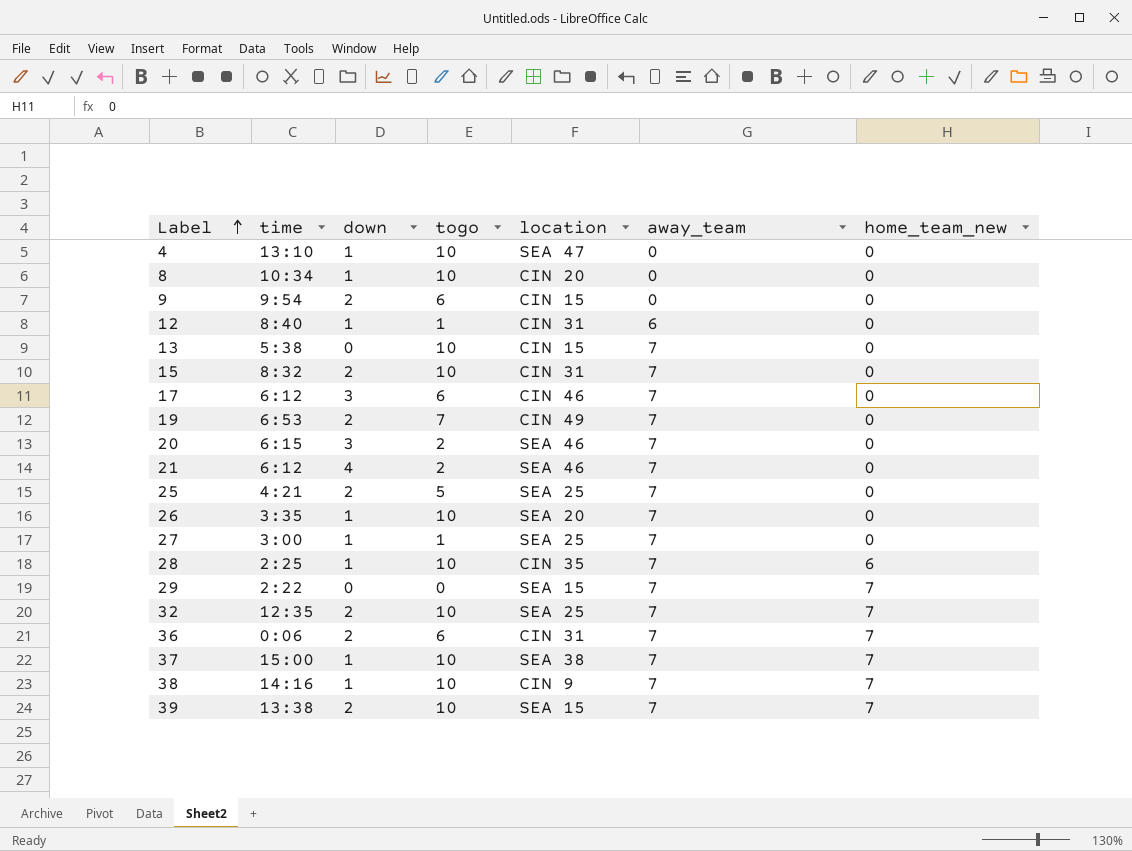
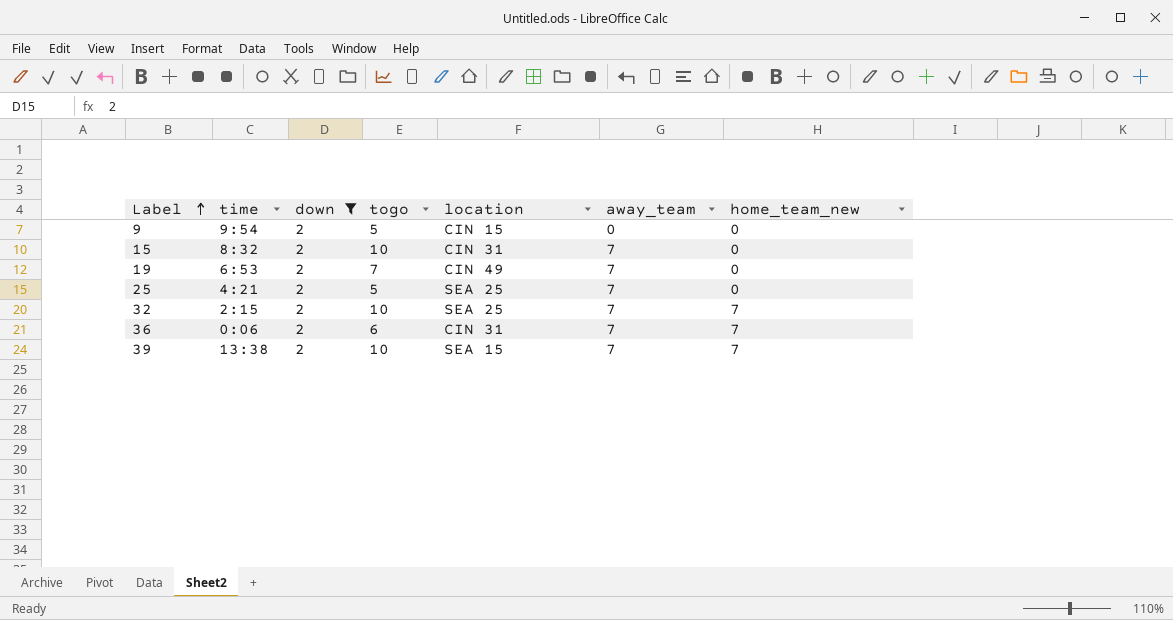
filter: none -> down = 2
9 | togo: 6 -> 5
32 | time: 12:35 -> 2:15

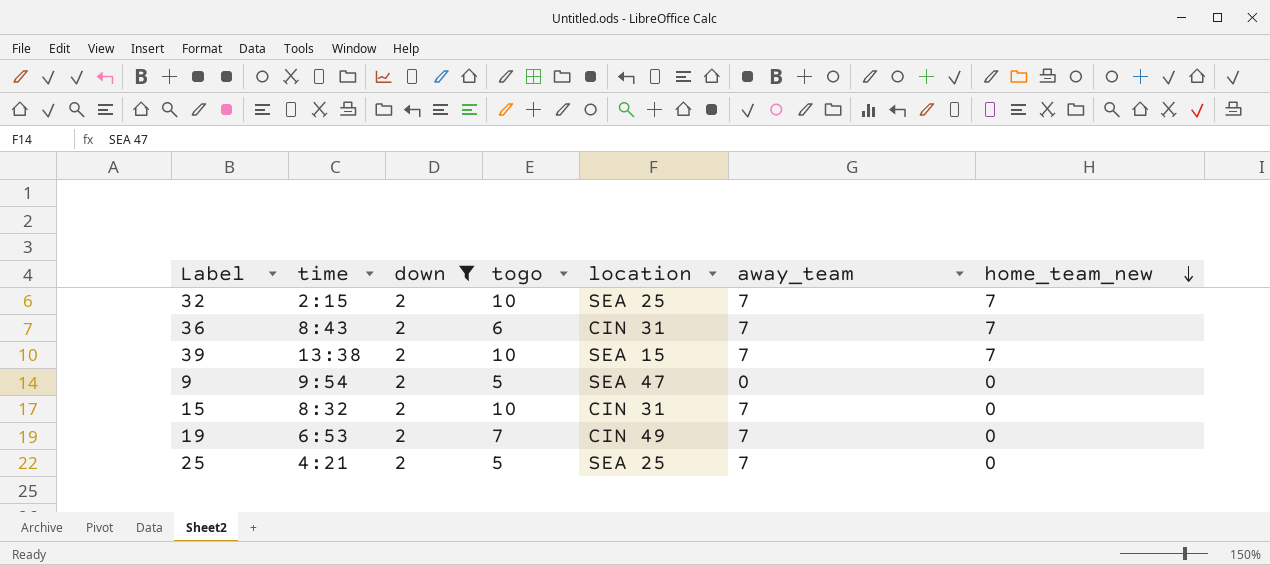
row order: Label ascending -> home_team_new descending
36 | time: 0:06 -> 8:43
9 | location: CIN 15 -> SEA 47

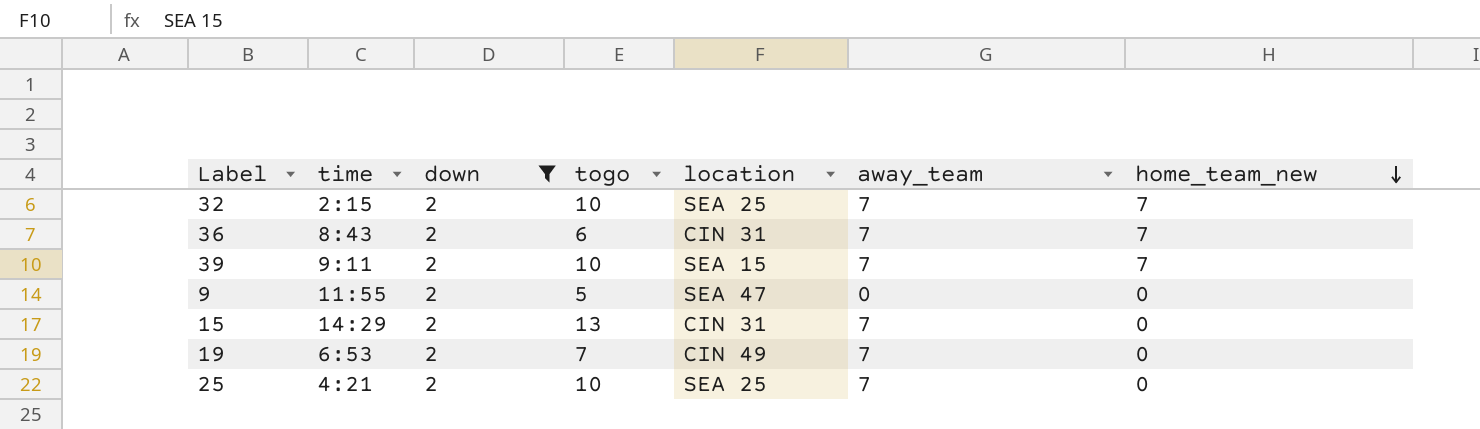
39 | time: 13:38 -> 9:11
9 | time: 9:54 -> 11:55
15 | time: 8:32 -> 14:29
15 | togo: 10 -> 13
25 | togo: 5 -> 10

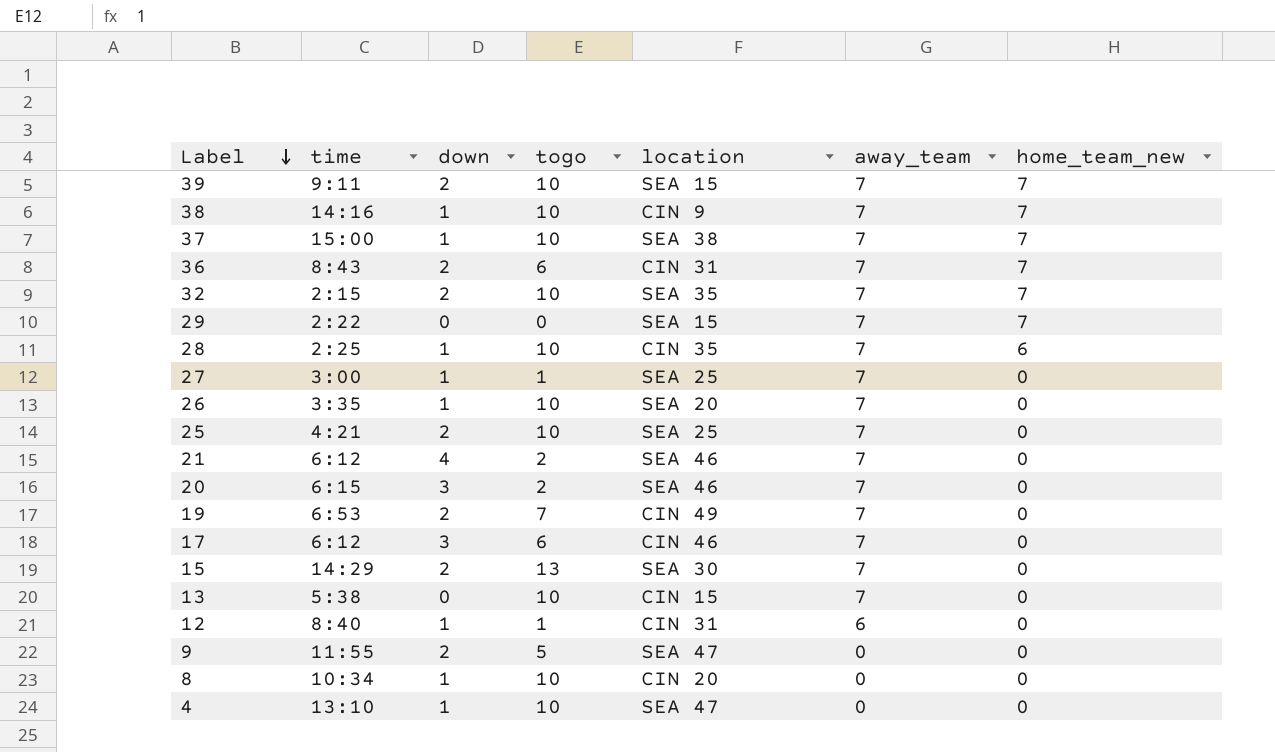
filter: down = 2 -> none
row order: home_team_new descending -> Label descending
32 | location: SEA 25 -> SEA 35
15 | location: CIN 31 -> SEA 30

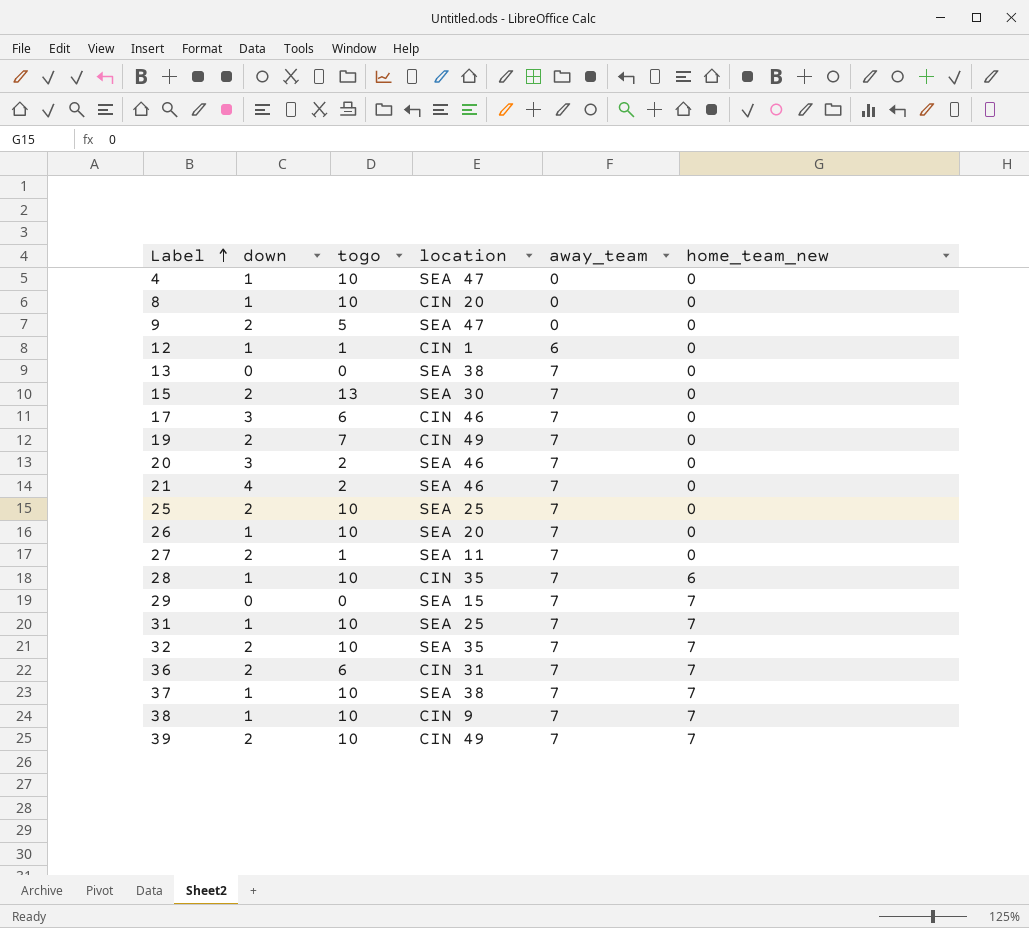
row order: Label descending -> Label ascending
column time | position: 2 -> none
12 | location: CIN 31 -> CIN 1
13 | togo: 10 -> 0
13 | location: CIN 15 -> SEA 38
27 | down: 1 -> 2
27 | location: SEA 25 -> SEA 11
row 31: none -> 1 | 10 | SEA 25 | 7 | 7
39 | location: SEA 15 -> CIN 49

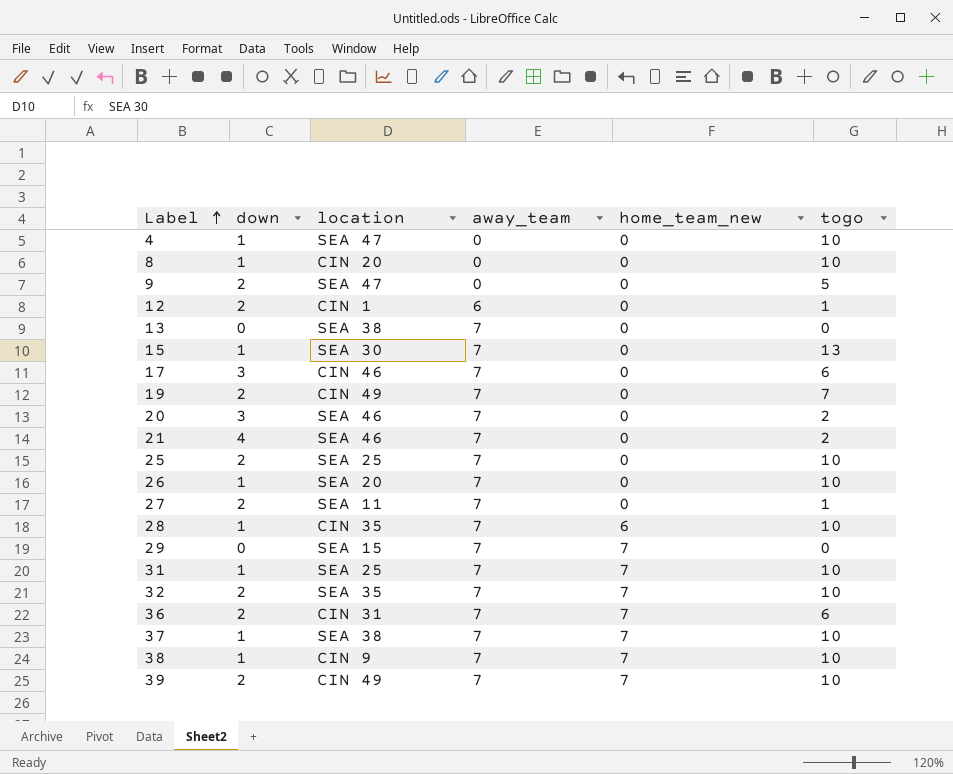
column togo | position: 3 -> 6
12 | down: 1 -> 2
15 | down: 2 -> 1

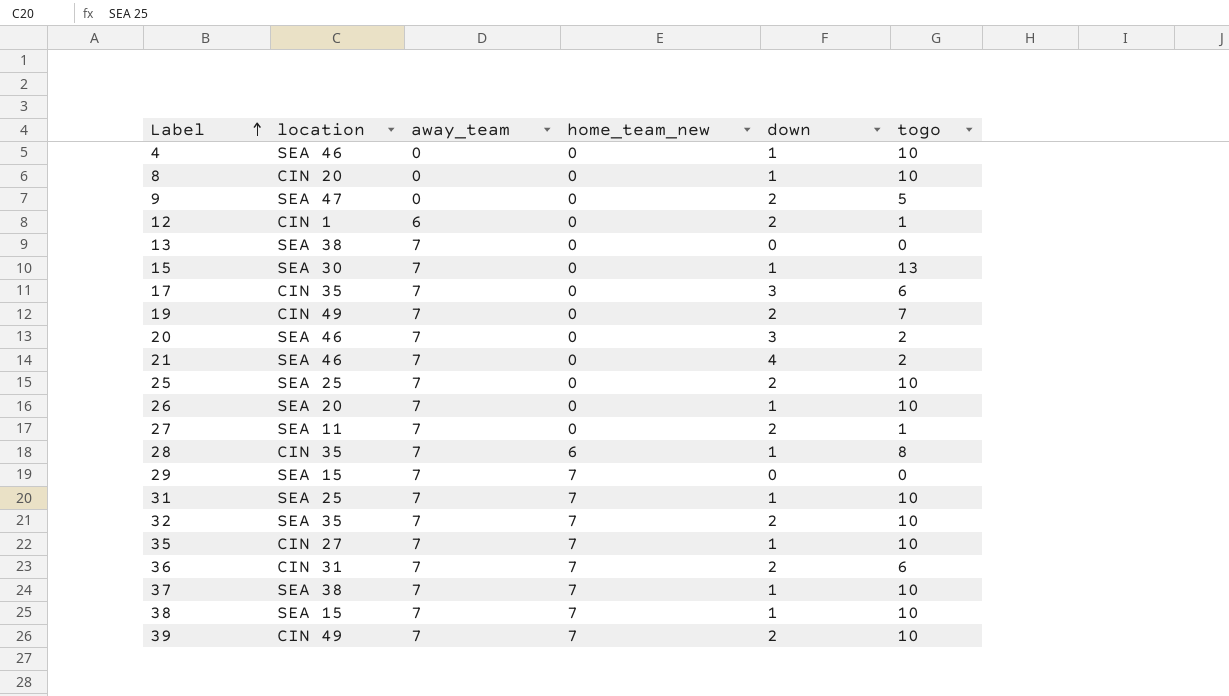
column down | position: 2 -> 5
4 | location: SEA 47 -> SEA 46
17 | location: CIN 46 -> CIN 35
28 | togo: 10 -> 8
row 35: none -> CIN 27 | 7 | 7 | 1 | 10
38 | location: CIN 9 -> SEA 15

